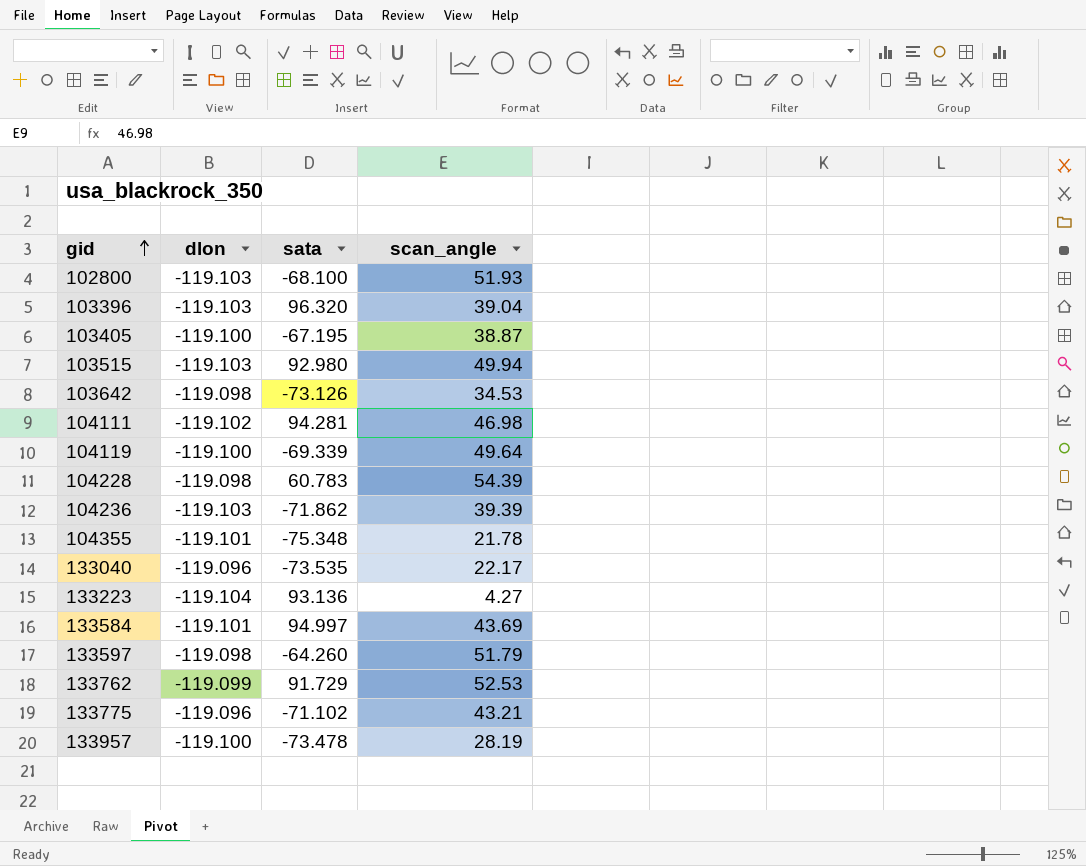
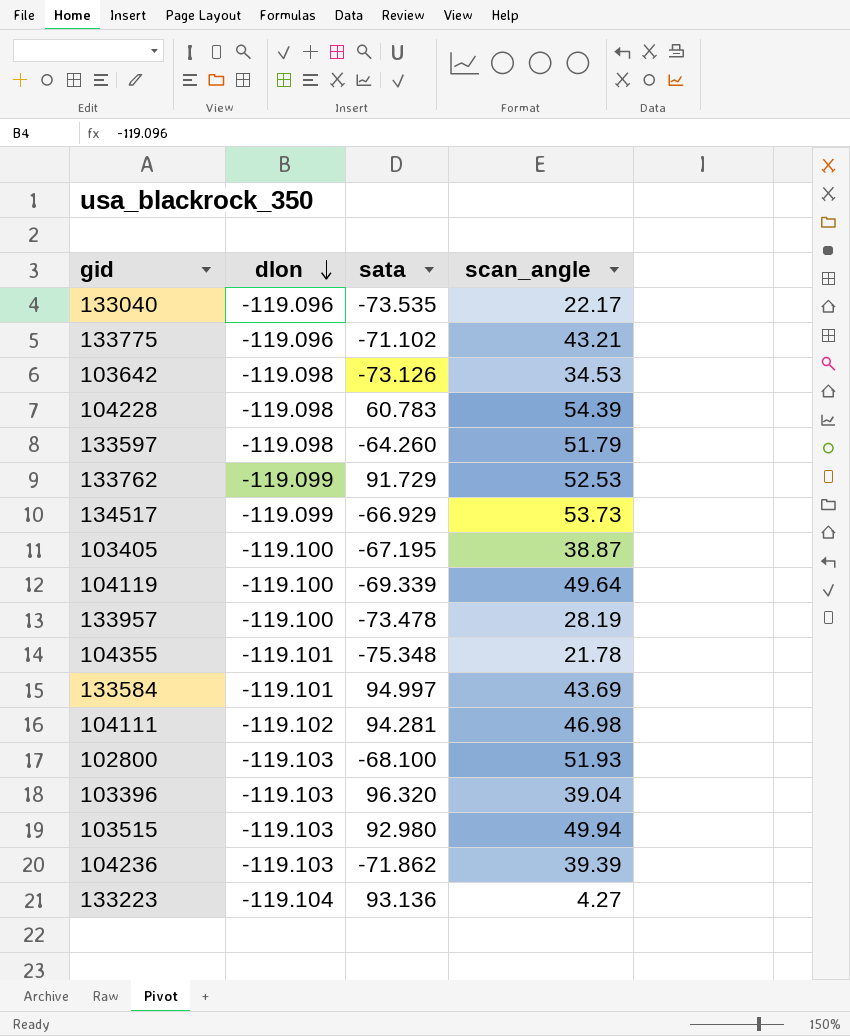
row order: gid ascending -> dlon descending
row 134517: none -> -119.099 | -66.929 | 53.73

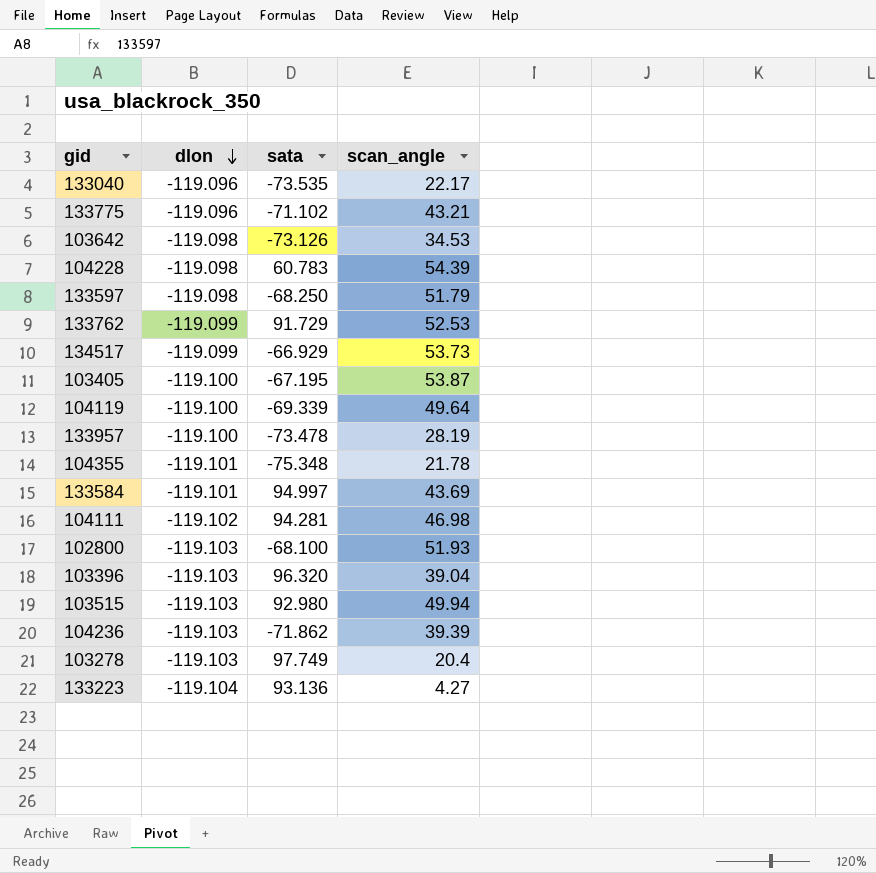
133597 | sata: -64.260 -> -68.250
103405 | scan_angle: 38.87 -> 53.87
row 103278: none -> -119.103 | 97.749 | 20.4

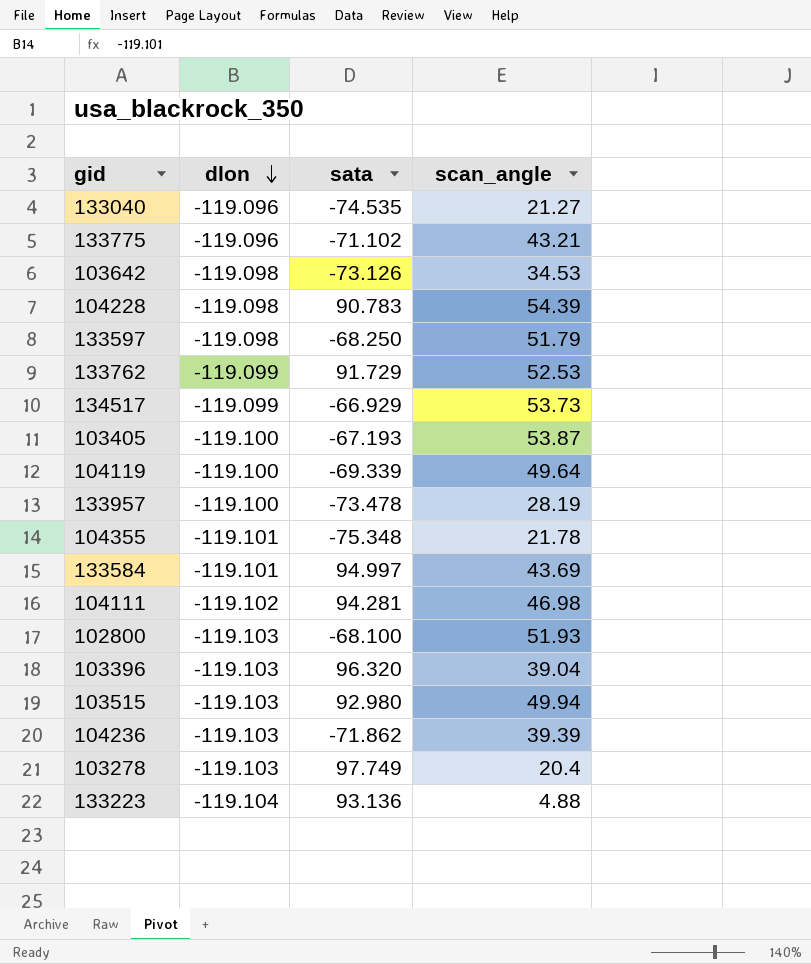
133040 | sata: -73.535 -> -74.535
133040 | scan_angle: 22.17 -> 21.27
104228 | sata: 60.783 -> 90.783
103405 | sata: -67.195 -> -67.193
133223 | scan_angle: 4.27 -> 4.88

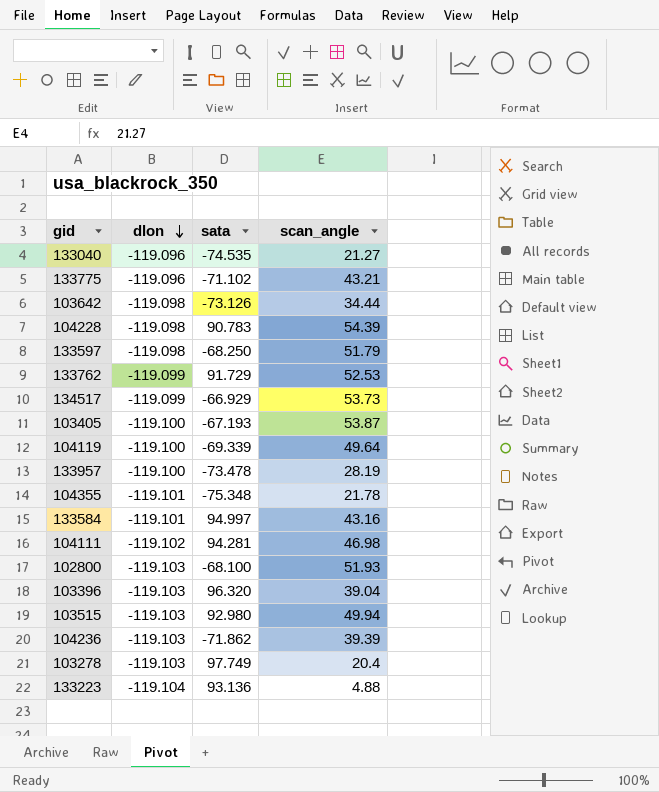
103642 | scan_angle: 34.53 -> 34.44
133584 | scan_angle: 43.69 -> 43.16

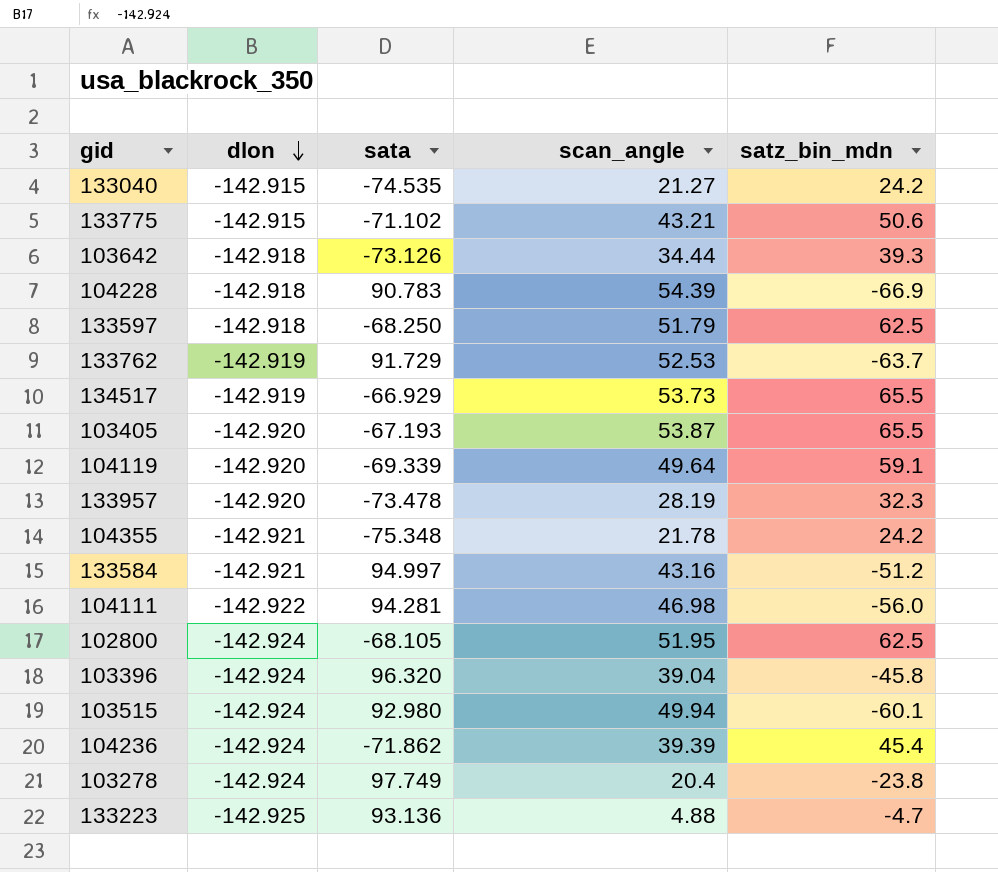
column satz_bin_mdn | position: none -> 5
133040 | dlon: -119.096 -> -142.915
133775 | dlon: -119.096 -> -142.915
103642 | dlon: -119.098 -> -142.918
104228 | dlon: -119.098 -> -142.918
133597 | dlon: -119.098 -> -142.918
133762 | dlon: -119.099 -> -142.919
134517 | dlon: -119.099 -> -142.919
103405 | dlon: -119.100 -> -142.920
104119 | dlon: -119.100 -> -142.920
133957 | dlon: -119.100 -> -142.920
104355 | dlon: -119.101 -> -142.921
133584 | dlon: -119.101 -> -142.921
104111 | dlon: -119.102 -> -142.922
102800 | dlon: -119.103 -> -142.924
102800 | sata: -68.100 -> -68.105
102800 | scan_angle: 51.93 -> 51.95
103396 | dlon: -119.103 -> -142.924
103515 | dlon: -119.103 -> -142.924
104236 | dlon: -119.103 -> -142.924
103278 | dlon: -119.103 -> -142.924
133223 | dlon: -119.104 -> -142.925

